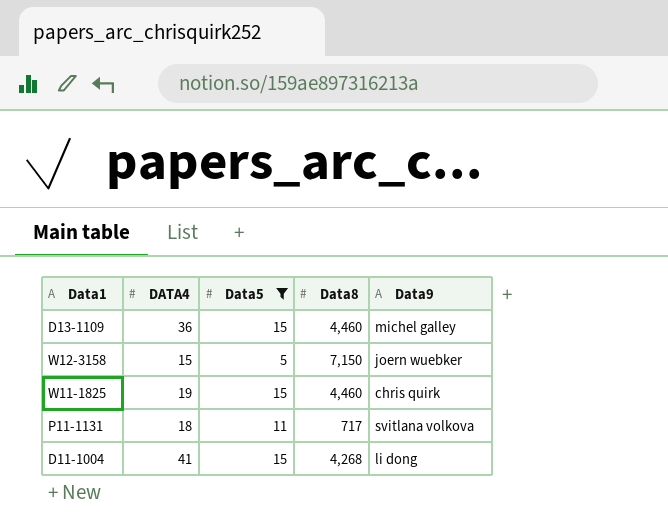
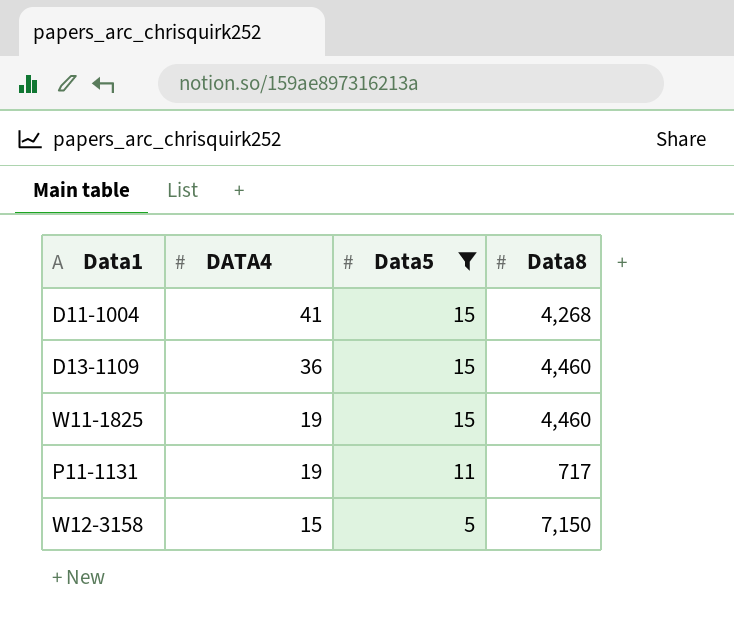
row order: none -> DATA4 descending
column Data9 | position: 5 -> none
P11-1131 | DATA4: 18 -> 19

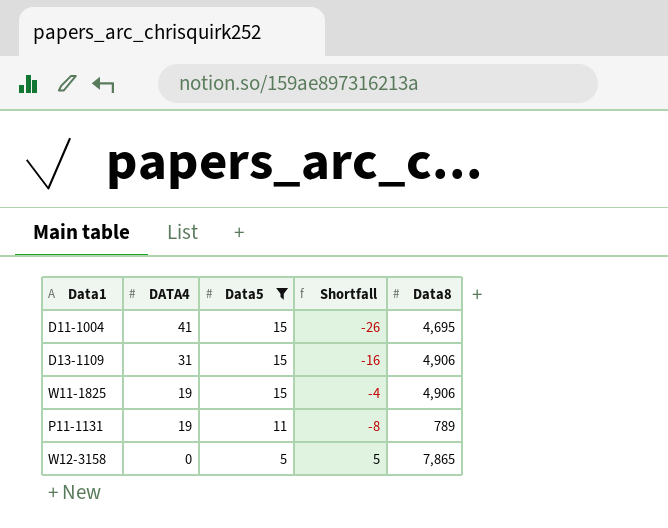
column Shortfall | formula: none -> [Data5] - [DATA4]
D11-1004 | Data8: 4,268 -> 4,695
D13-1109 | DATA4: 36 -> 31
D13-1109 | Data8: 4,460 -> 4,906
W11-1825 | Data8: 4,460 -> 4,906
P11-1131 | Data8: 717 -> 789
W12-3158 | DATA4: 15 -> 0
W12-3158 | Data8: 7,150 -> 7,865

